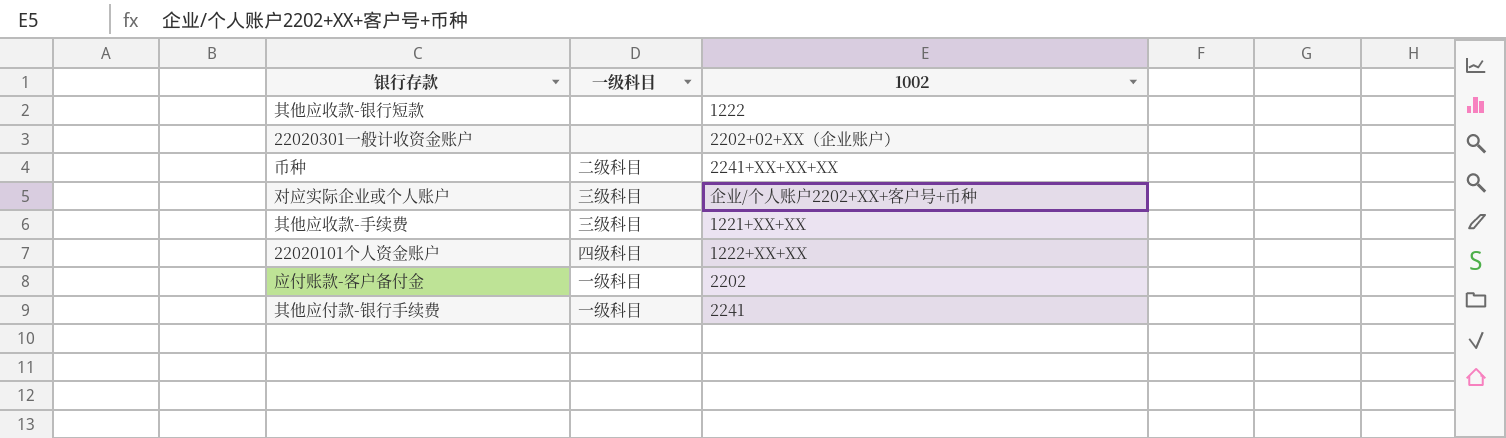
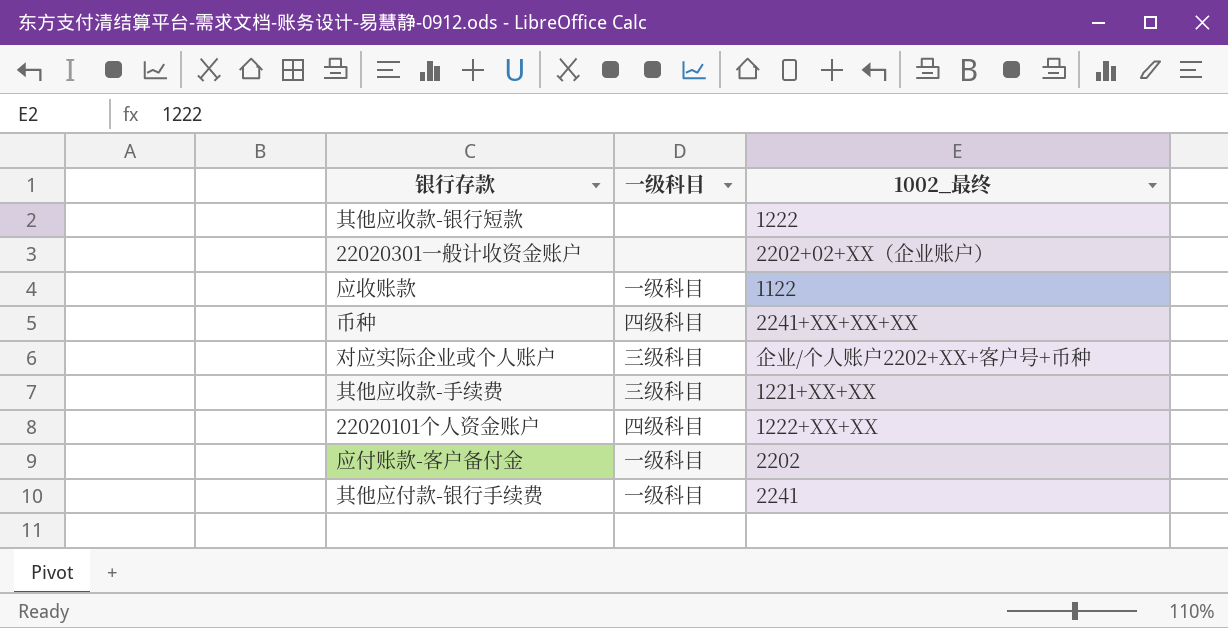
column name: 1002 -> 1002_最终
row 应收账款: none -> 一级科目 | 1122
币种 | 一级科目: 二级科目 -> 四级科目

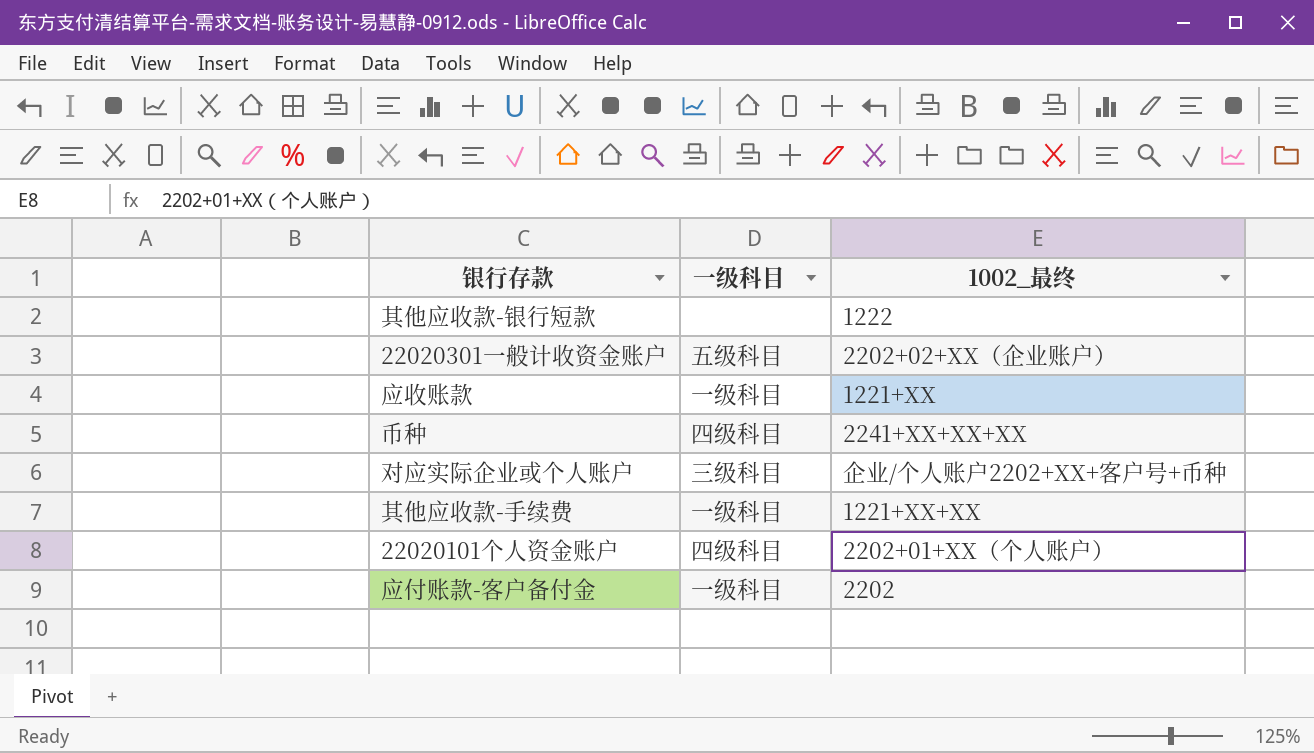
row 其他应付款-银行手续费: 一级科目 | 2241 -> none
22020301一般计收资金账户 | 一级科目: none -> 五级科目
应收账款 | 1002_最终: 1122 -> 1221+XX
其他应收款-手续费 | 一级科目: 三级科目 -> 一级科目
22020101个人资金账户 | 1002_最终: 1222+XX+XX -> 2202+01+XX（个人账户）

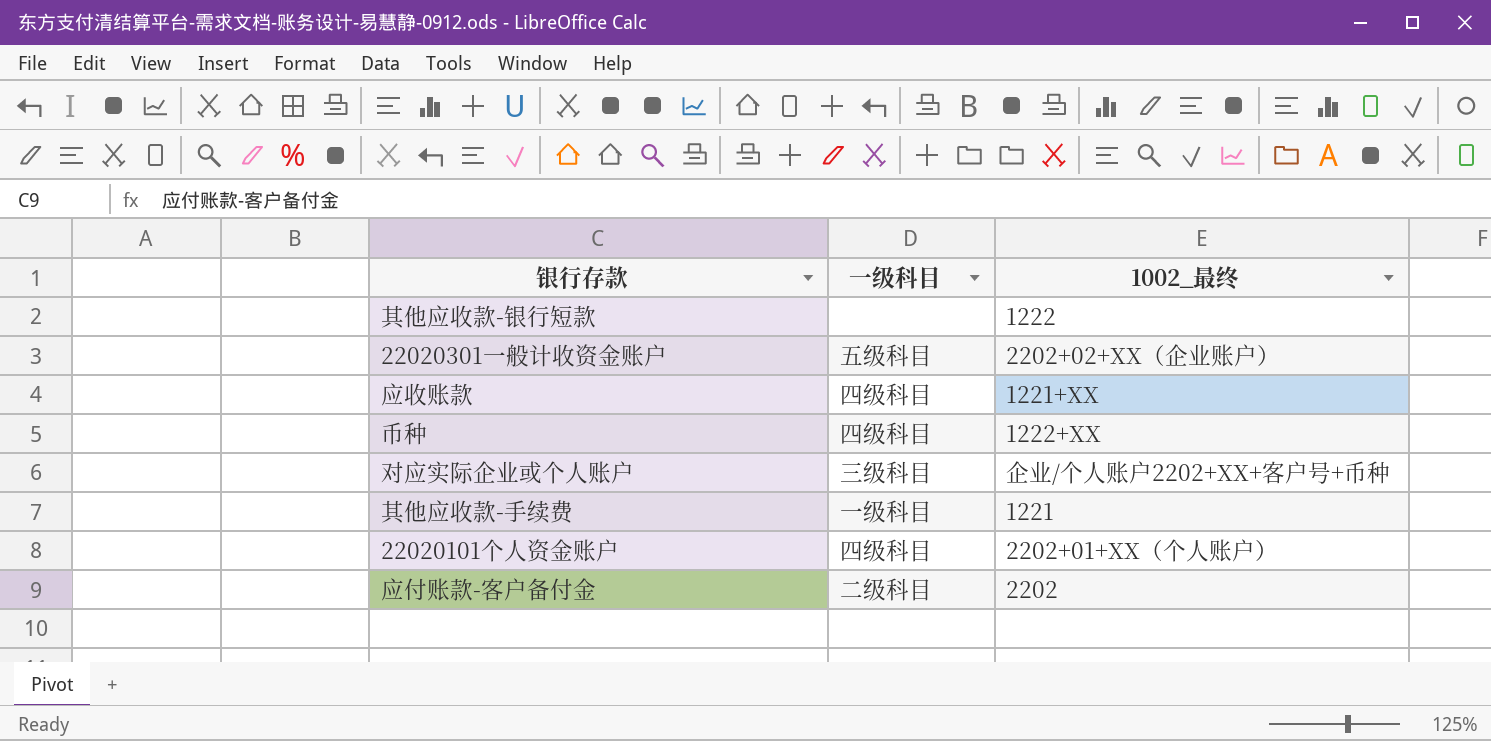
应收账款 | 一级科目: 一级科目 -> 四级科目
币种 | 1002_最终: 2241+XX+XX+XX -> 1222+XX
其他应收款-手续费 | 1002_最终: 1221+XX+XX -> 1221
应付账款-客户备付金 | 一级科目: 一级科目 -> 二级科目

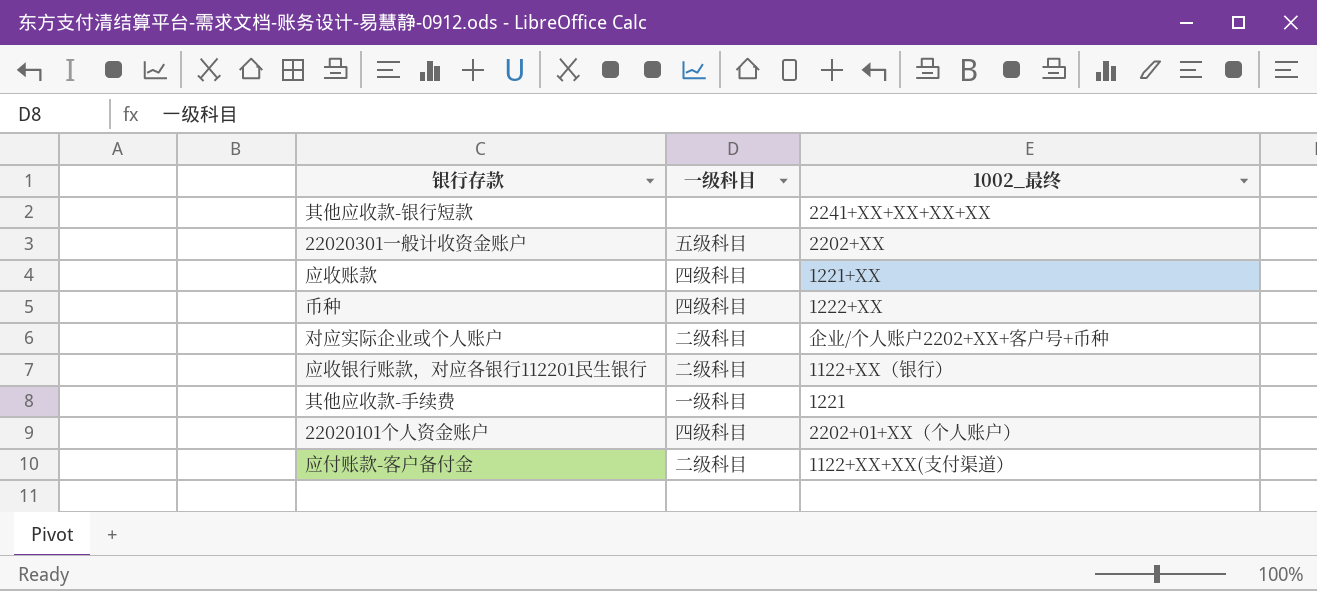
其他应收款-银行短款 | 1002_最终: 1222 -> 2241+XX+XX+XX+XX
22020301一般计收资金账户 | 1002_最终: 2202+02+XX（企业账户） -> 2202+XX
对应实际企业或个人账户 | 一级科目: 三级科目 -> 二级科目
row 应收银行账款，对应各银行112201民生银行: none -> 二级科目 | 1122+XX（银行）
应付账款-客户备付金 | 1002_最终: 2202 -> 1122+XX+XX(支付渠道）

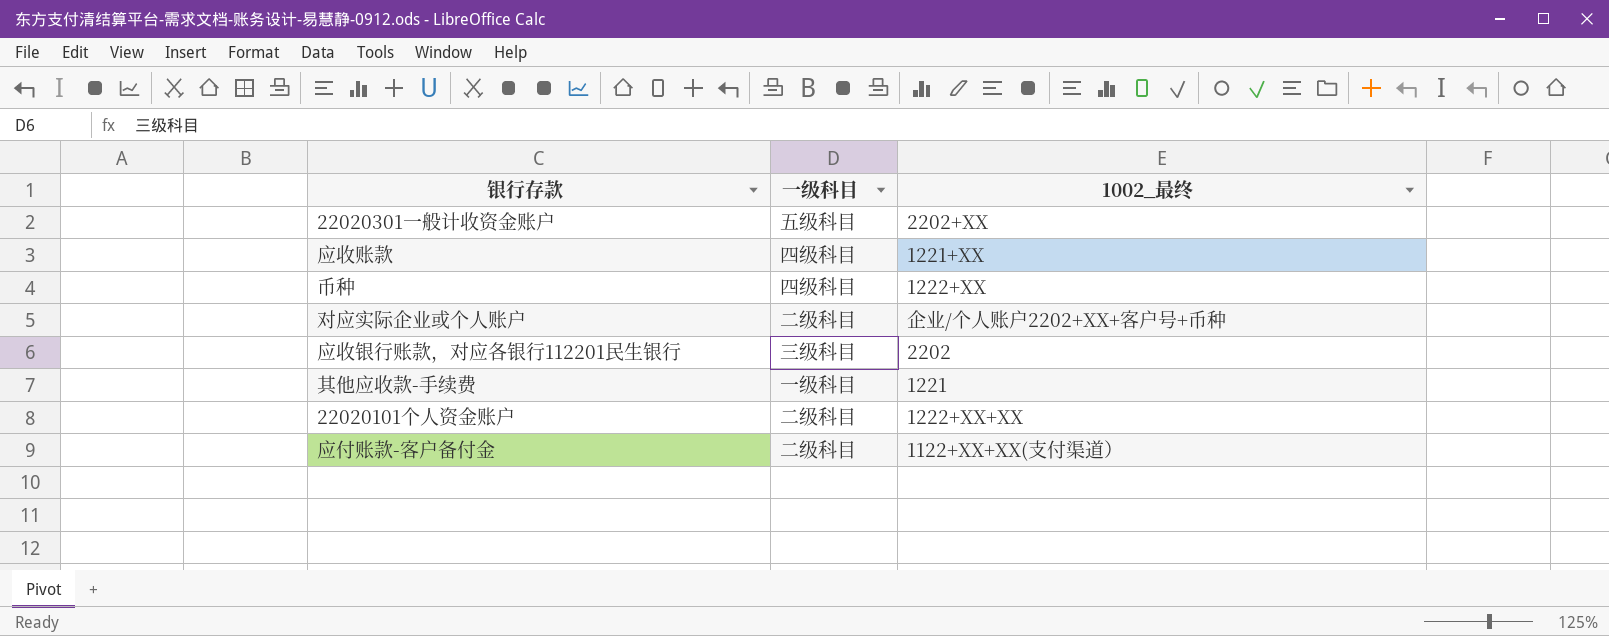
row 其他应收款-银行短款: none | 2241+XX+XX+XX+XX -> none
应收银行账款，对应各银行112201民生银行 | 一级科目: 二级科目 -> 三级科目
应收银行账款，对应各银行112201民生银行 | 1002_最终: 1122+XX（银行） -> 2202
22020101个人资金账户 | 一级科目: 四级科目 -> 二级科目
22020101个人资金账户 | 1002_最终: 2202+01+XX（个人账户） -> 1222+XX+XX

